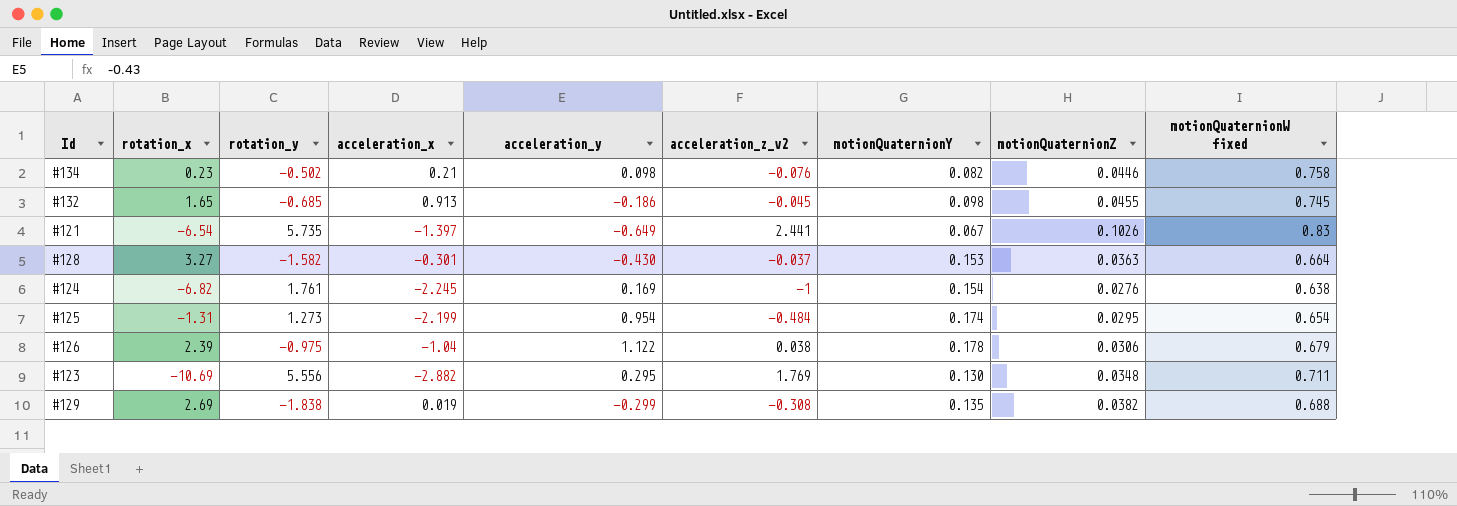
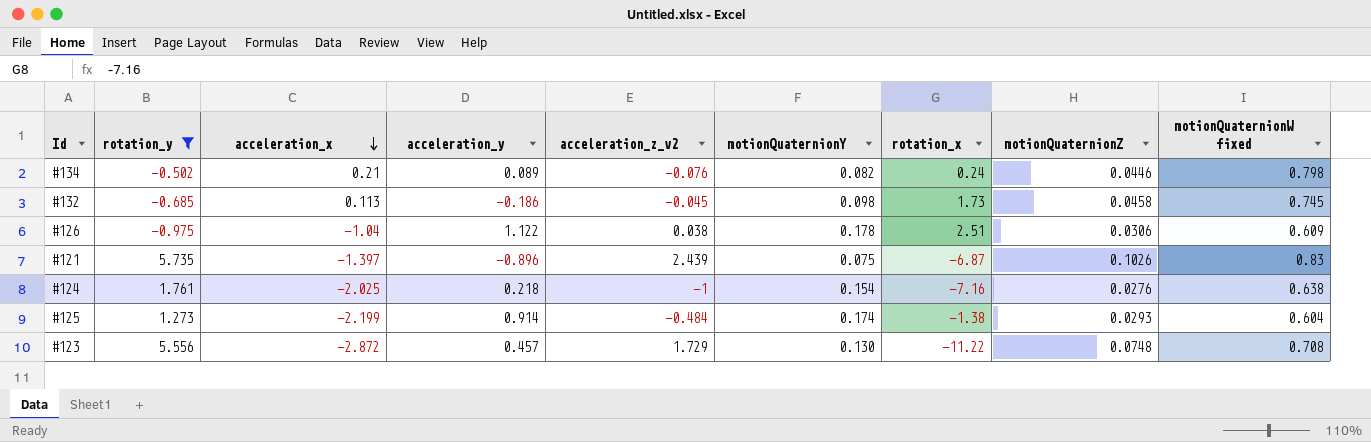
filter: none -> rotation_y >= -0.975
row order: none -> acceleration_x descending
column rotation_x | position: 2 -> 7
#134 | acceleration_y: 0.098 -> 0.089
#134 | rotation_x: 0.23 -> 0.24
#134 | motionQuaternionW fixed: 0.758 -> 0.798
#132 | acceleration_x: 0.913 -> 0.113
#132 | rotation_x: 1.65 -> 1.73
#132 | motionQuaternionZ: 0.0455 -> 0.0458
#126 | rotation_x: 2.39 -> 2.51
#126 | motionQuaternionW fixed: 0.679 -> 0.609
#121 | acceleration_y: -0.649 -> -0.896
#121 | acceleration_z_v2: 2.441 -> 2.439
#121 | motionQuaternionY: 0.067 -> 0.075
#121 | rotation_x: -6.54 -> -6.87
#124 | acceleration_x: -2.245 -> -2.025
#124 | acceleration_y: 0.169 -> 0.218
#124 | rotation_x: -6.82 -> -7.16
#125 | acceleration_y: 0.954 -> 0.914
#125 | rotation_x: -1.31 -> -1.38
#125 | motionQuaternionZ: 0.0295 -> 0.0293
#125 | motionQuaternionW fixed: 0.654 -> 0.604
#123 | acceleration_x: -2.882 -> -2.872
#123 | acceleration_y: 0.295 -> 0.457
#123 | acceleration_z_v2: 1.769 -> 1.729
#123 | rotation_x: -10.69 -> -11.22
#123 | motionQuaternionZ: 0.0348 -> 0.0748
#123 | motionQuaternionW fixed: 0.711 -> 0.708

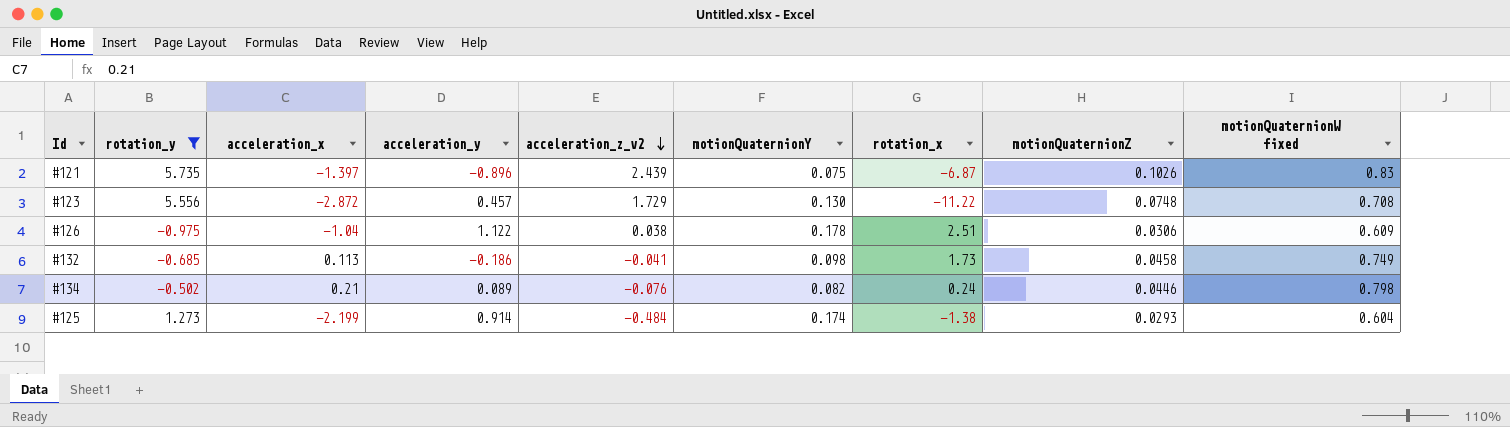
row order: acceleration_x descending -> acceleration_z_v2 descending
row #124: 1.761 | -2.025 | 0.218 | -1 | 0.154 | -7.16 | 0.0276 | 0.638 -> none
#132 | acceleration_z_v2: -0.045 -> -0.041
#132 | motionQuaternionW fixed: 0.745 -> 0.749

